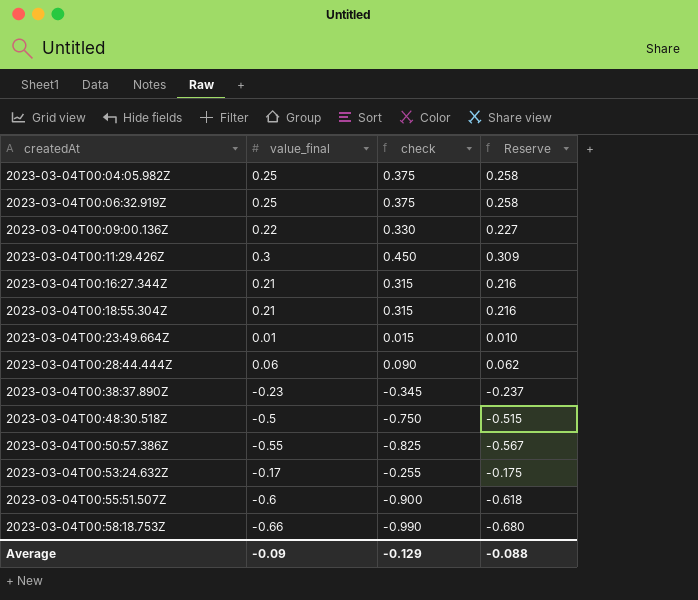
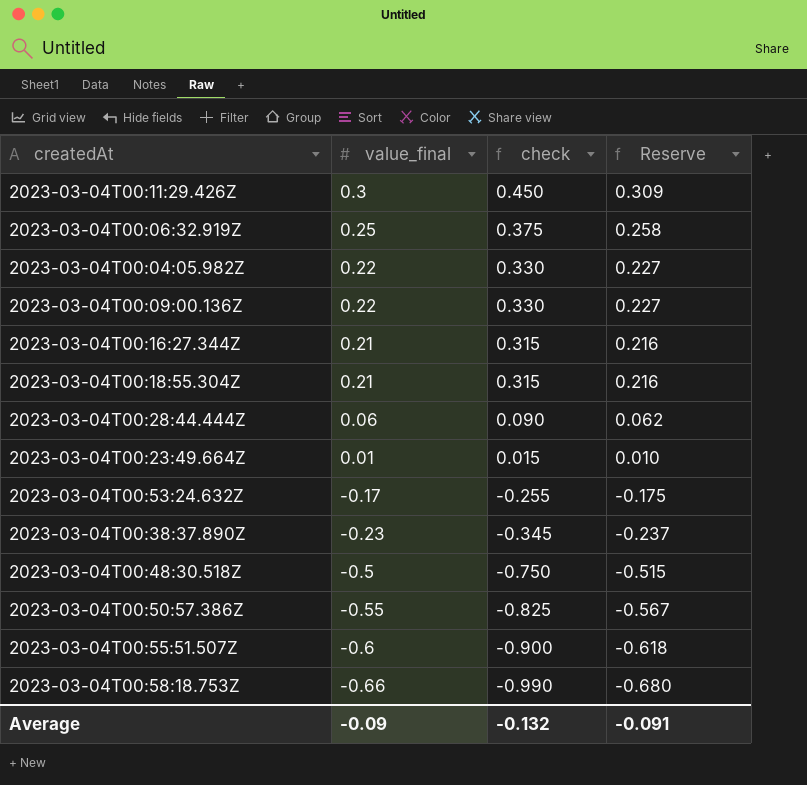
row order: createdAt ascending -> value_final descending
2023-03-04T00:04:05.982Z | value_final: 0.25 -> 0.22
2023-03-04T00:04:05.982Z | check: 0.375 -> 0.330
2023-03-04T00:04:05.982Z | Reserve: 0.258 -> 0.227
Average | check: -0.129 -> -0.132
Average | Reserve: -0.088 -> -0.091

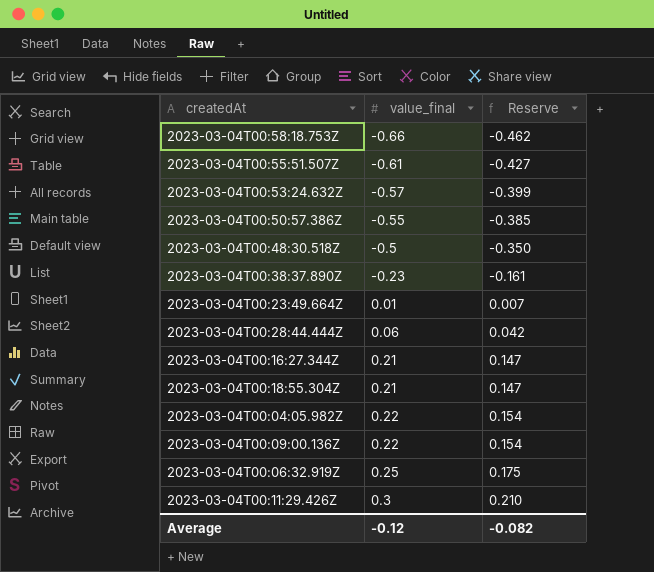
row order: value_final descending -> value_final ascending
column check | formula: [value_final] * 1.5 -> none
column Reserve | formula: [value_final] * 1.03 -> [value_final] * 0.7
2023-03-04T00:55:51.507Z | value_final: -0.6 -> -0.61
2023-03-04T00:53:24.632Z | value_final: -0.17 -> -0.57
Average | value_final: -0.09 -> -0.12
Average | Reserve: -0.091 -> -0.082

